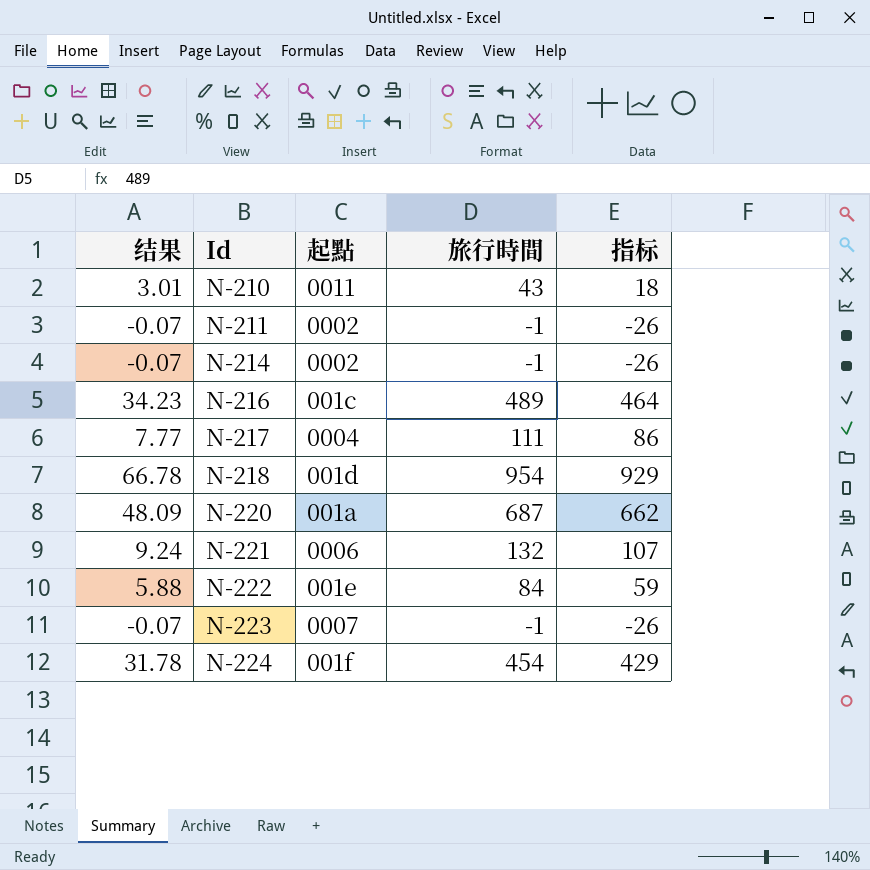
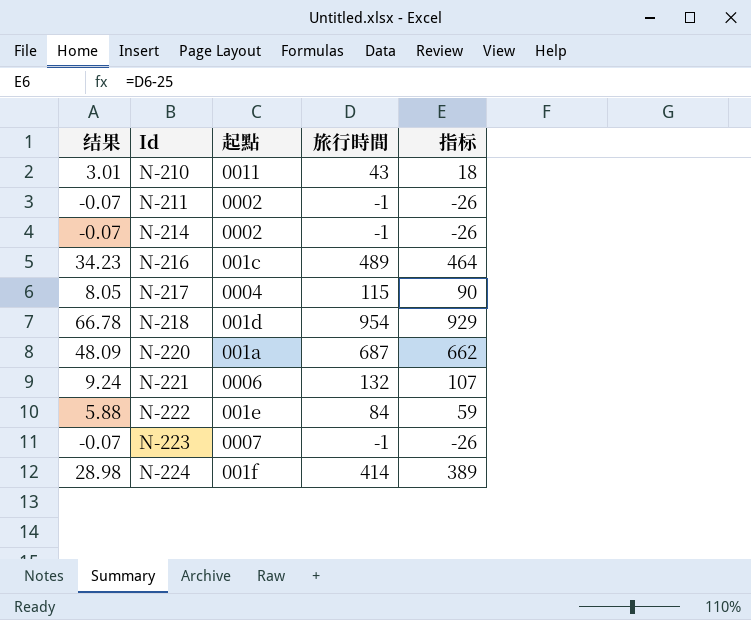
N-217 | 结果: 7.77 -> 8.05
N-217 | 旅行時間: 111 -> 115
N-217 | 指标: 86 -> 90
N-224 | 结果: 31.78 -> 28.98
N-224 | 旅行時間: 454 -> 414
N-224 | 指标: 429 -> 389

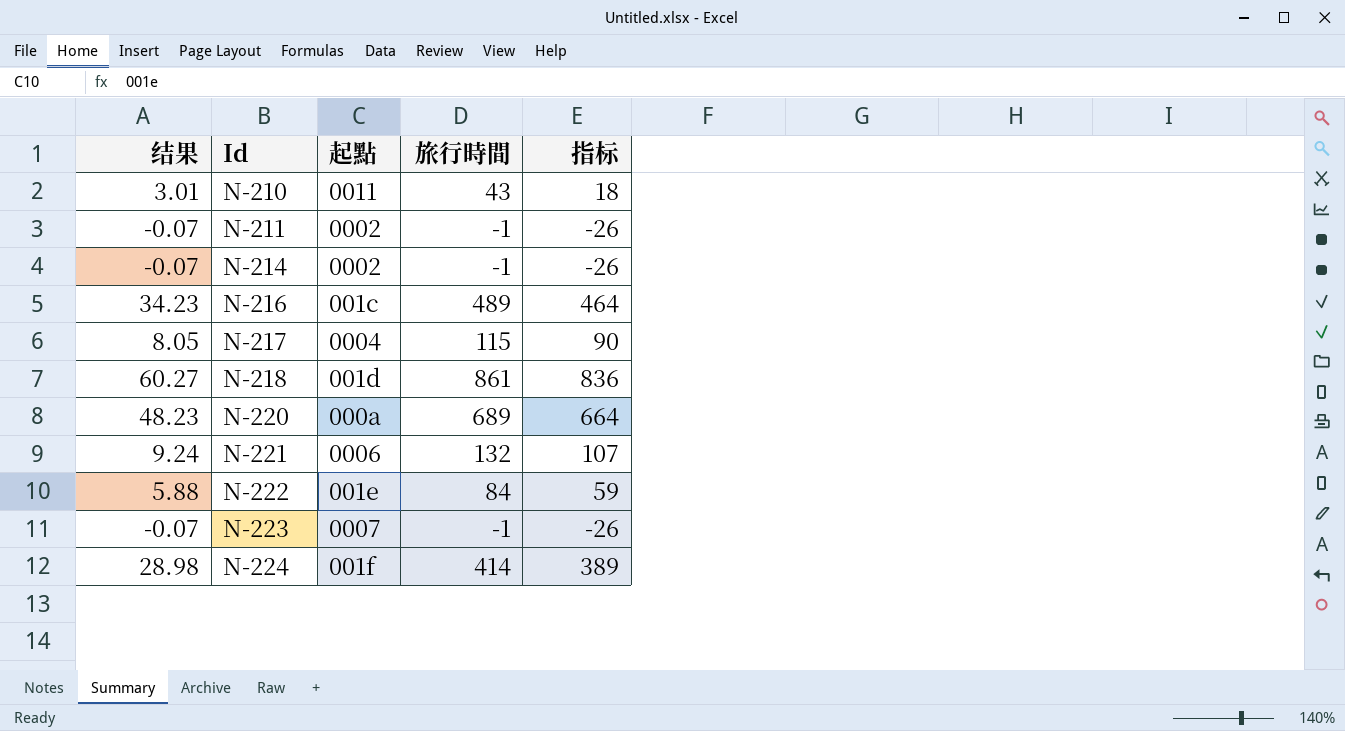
N-218 | 结果: 66.78 -> 60.27
N-218 | 旅行時間: 954 -> 861
N-218 | 指标: 929 -> 836
N-220 | 结果: 48.09 -> 48.23
N-220 | 起點: 001a -> 000a
N-220 | 旅行時間: 687 -> 689
N-220 | 指标: 662 -> 664

